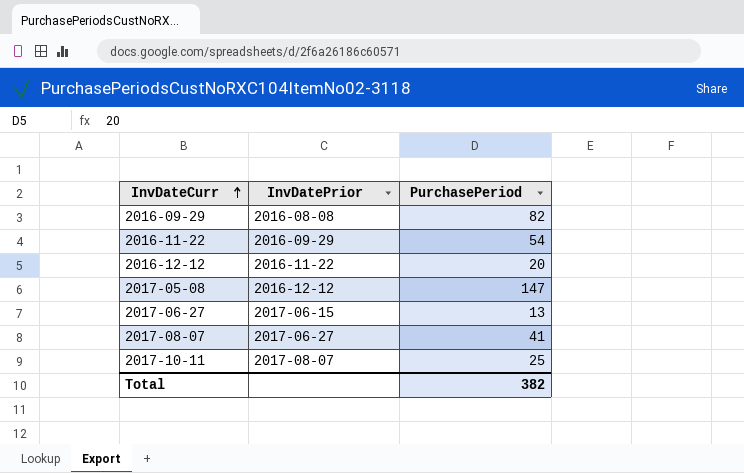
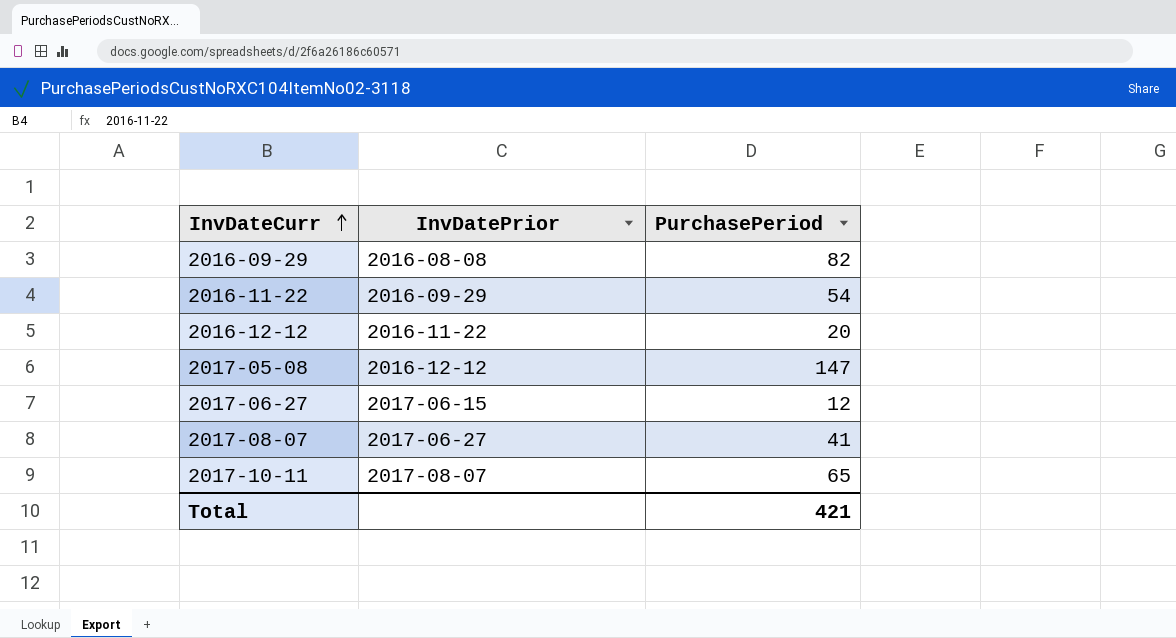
2017-06-27 | PurchasePeriod: 13 -> 12
2017-10-11 | PurchasePeriod: 25 -> 65
Total | PurchasePeriod: 382 -> 421

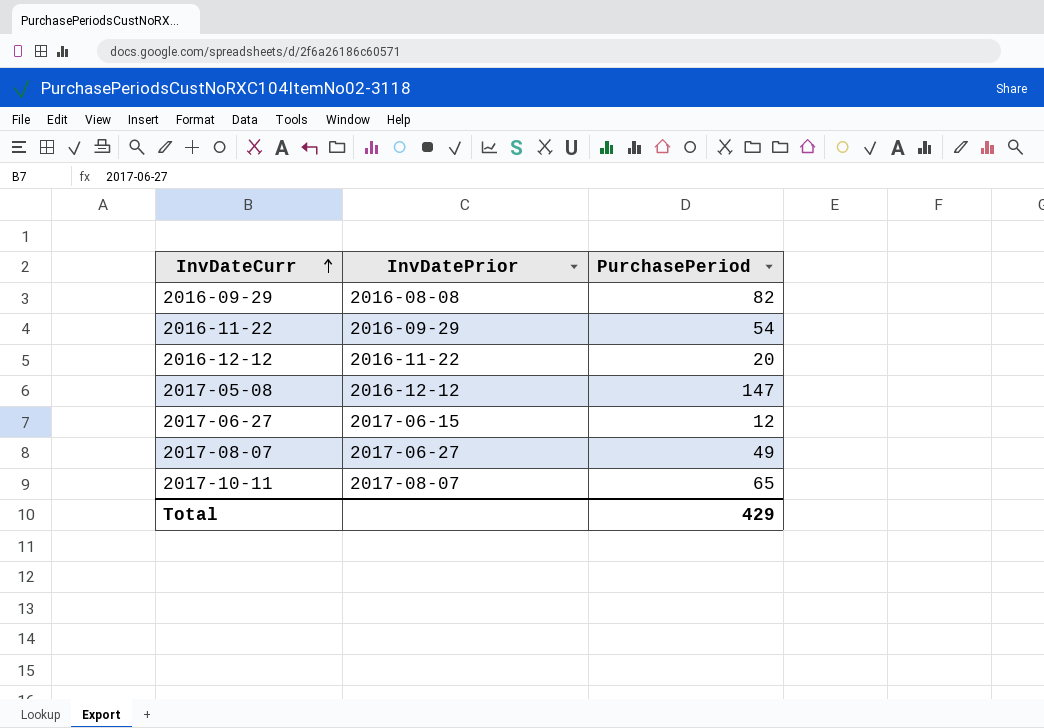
2017-08-07 | PurchasePeriod: 41 -> 49
Total | PurchasePeriod: 421 -> 429

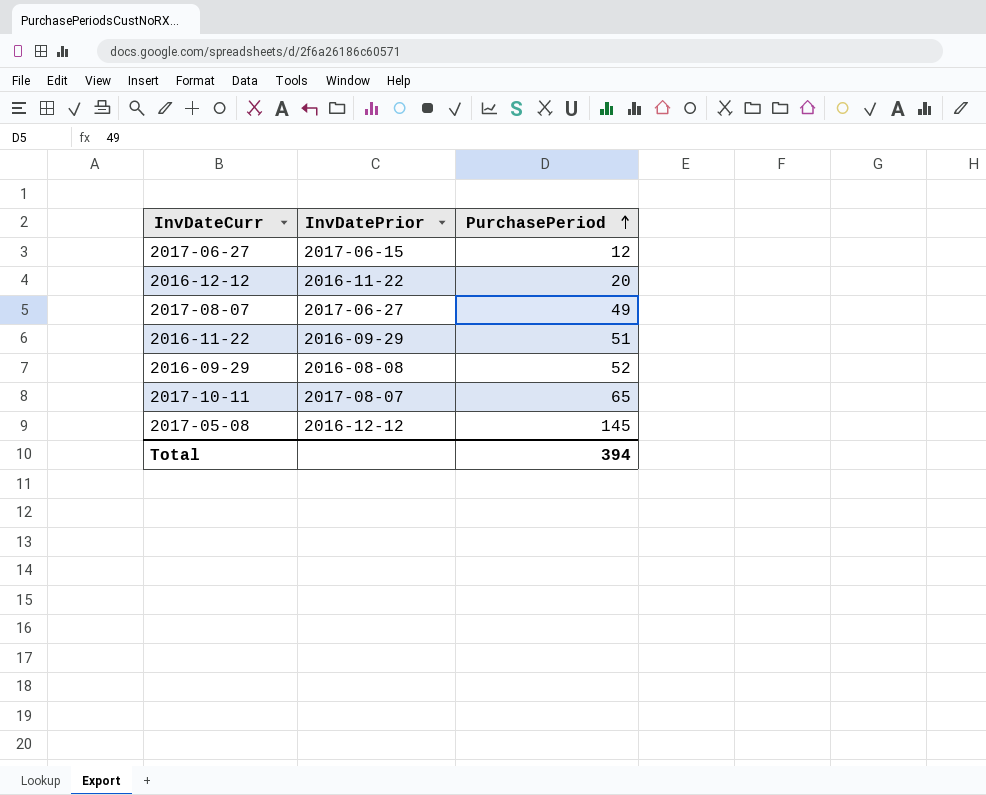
row order: InvDateCurr ascending -> PurchasePeriod ascending
2016-11-22 | PurchasePeriod: 54 -> 51
2016-09-29 | PurchasePeriod: 82 -> 52
2017-05-08 | PurchasePeriod: 147 -> 145
Total | PurchasePeriod: 429 -> 394

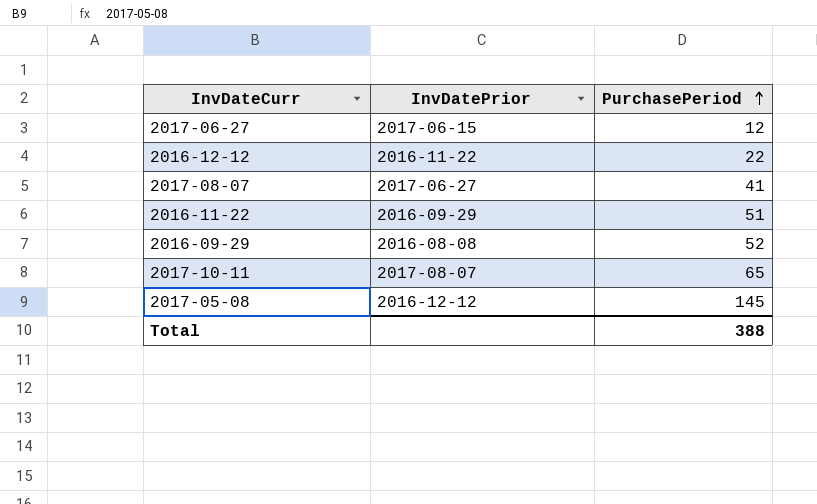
2016-12-12 | PurchasePeriod: 20 -> 22
2017-08-07 | PurchasePeriod: 49 -> 41
Total | PurchasePeriod: 394 -> 388

